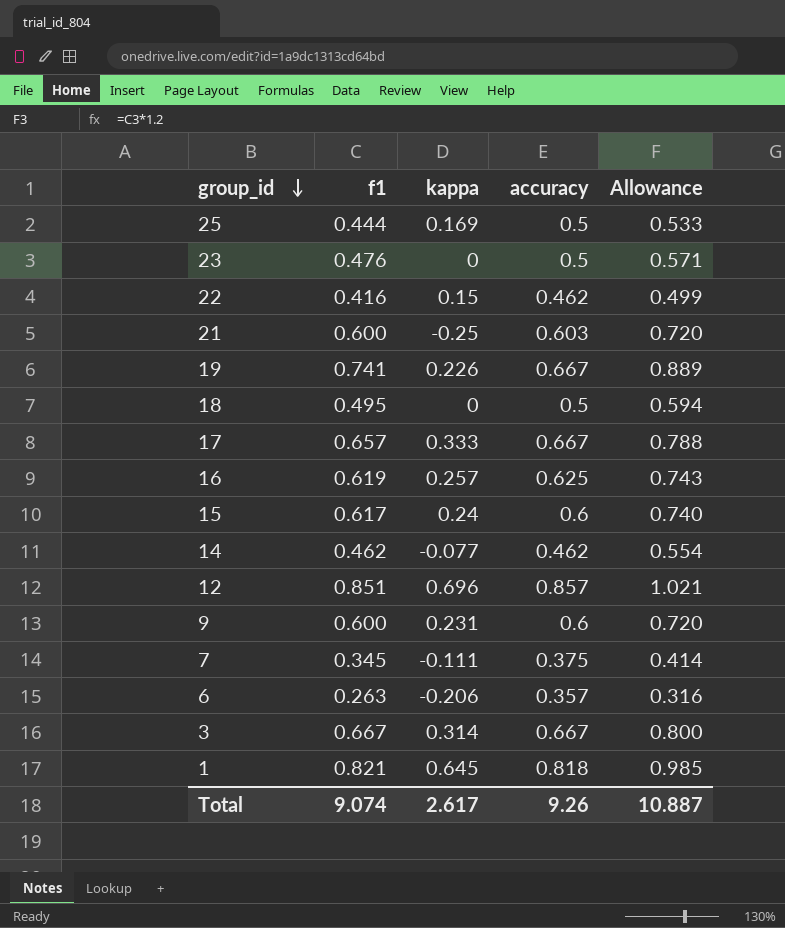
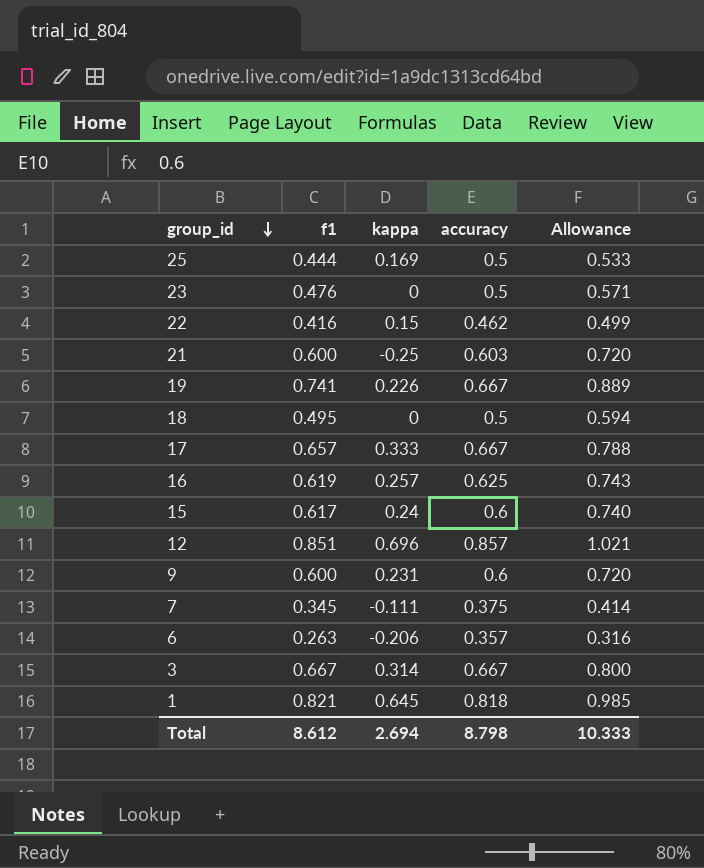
row 14: 0.462 | -0.077 | 0.462 | 0.554 -> none
Total | f1: 9.074 -> 8.612
Total | kappa: 2.617 -> 2.694
Total | accuracy: 9.26 -> 8.798
Total | Allowance: 10.887 -> 10.333

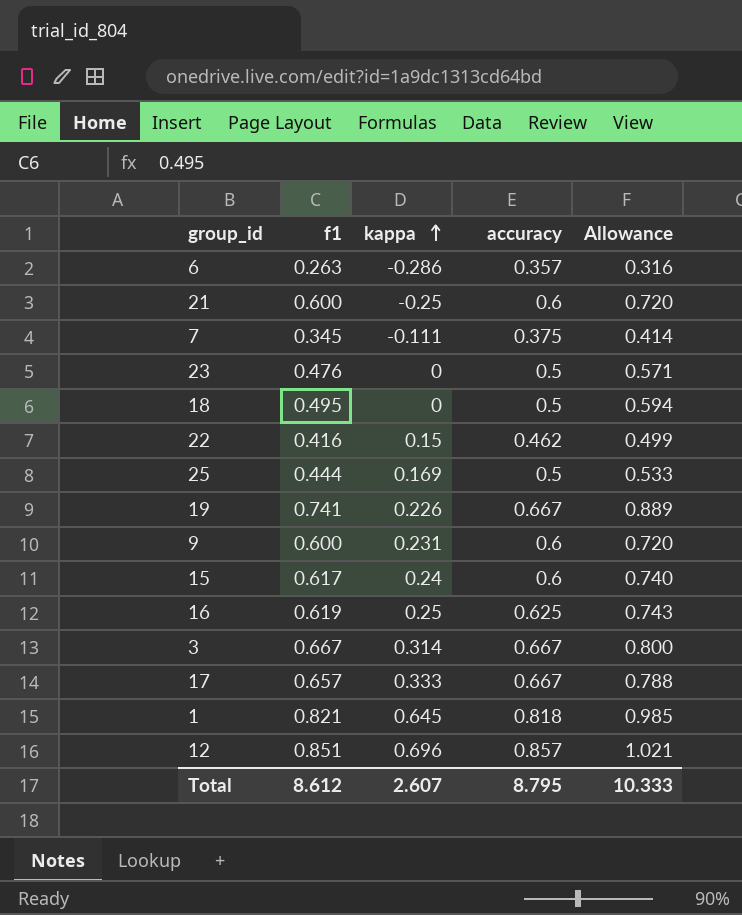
row order: group_id descending -> kappa ascending
6 | kappa: -0.206 -> -0.286
21 | accuracy: 0.603 -> 0.6
16 | kappa: 0.257 -> 0.25
Total | kappa: 2.694 -> 2.607
Total | accuracy: 8.798 -> 8.795

